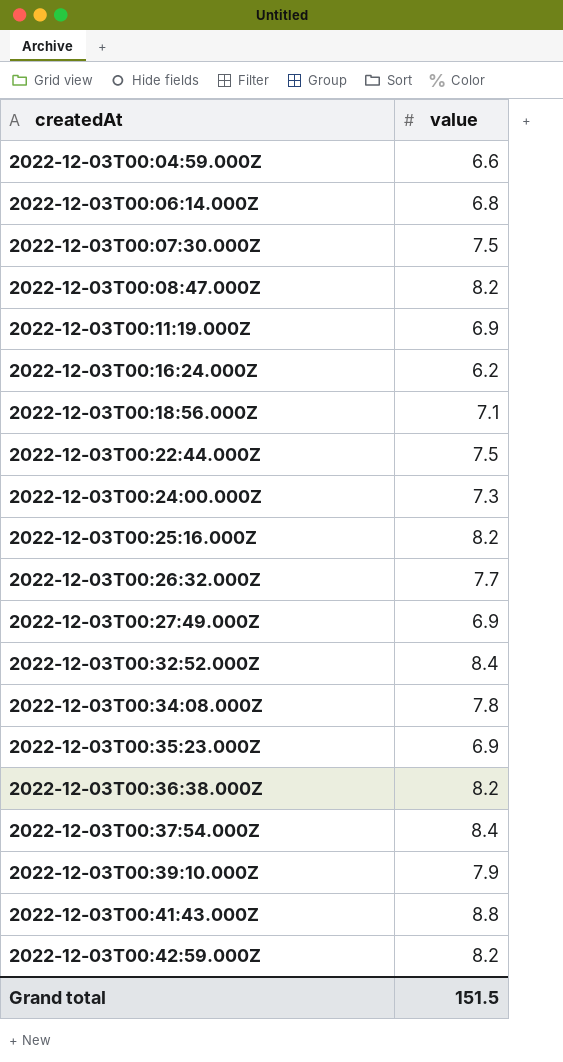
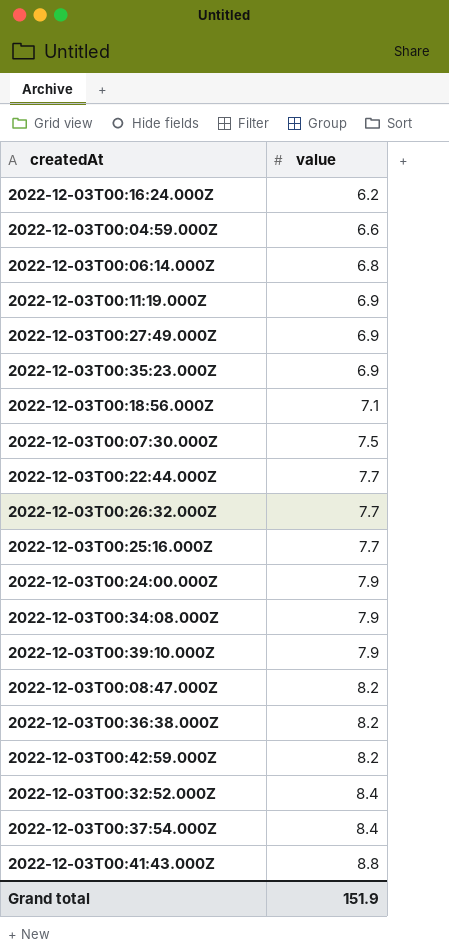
row order: createdAt ascending -> value ascending
2022-12-03T00:22:44.000Z | value: 7.5 -> 7.7
2022-12-03T00:25:16.000Z | value: 8.2 -> 7.7
2022-12-03T00:24:00.000Z | value: 7.3 -> 7.9
2022-12-03T00:34:08.000Z | value: 7.8 -> 7.9
Grand total | value: 151.5 -> 151.9

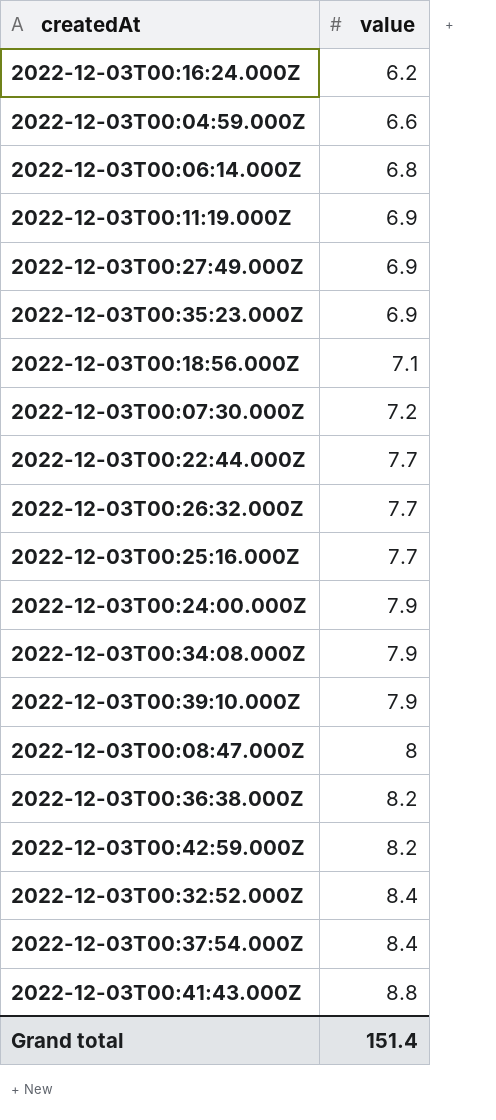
2022-12-03T00:07:30.000Z | value: 7.5 -> 7.2
2022-12-03T00:08:47.000Z | value: 8.2 -> 8
Grand total | value: 151.9 -> 151.4

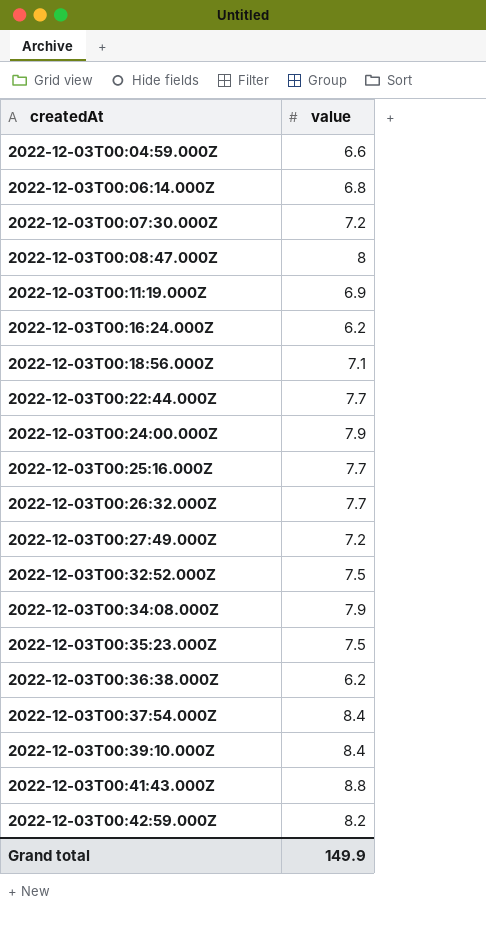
row order: value ascending -> createdAt ascending
2022-12-03T00:27:49.000Z | value: 6.9 -> 7.2
2022-12-03T00:32:52.000Z | value: 8.4 -> 7.5
2022-12-03T00:35:23.000Z | value: 6.9 -> 7.5
2022-12-03T00:36:38.000Z | value: 8.2 -> 6.2
2022-12-03T00:39:10.000Z | value: 7.9 -> 8.4
Grand total | value: 151.4 -> 149.9

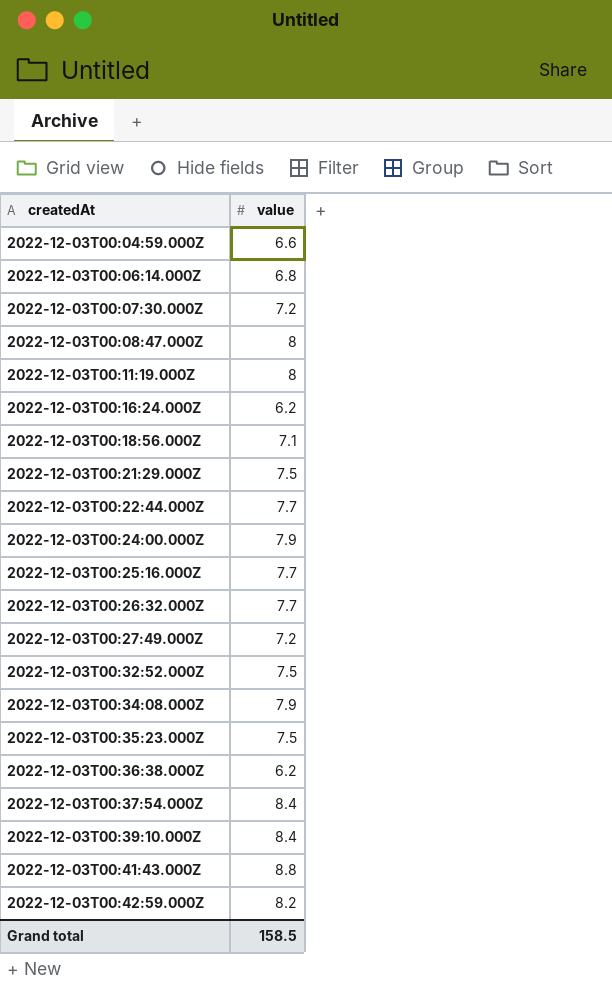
2022-12-03T00:11:19.000Z | value: 6.9 -> 8
row 2022-12-03T00:21:29.000Z: none -> 7.5
Grand total | value: 149.9 -> 158.5

